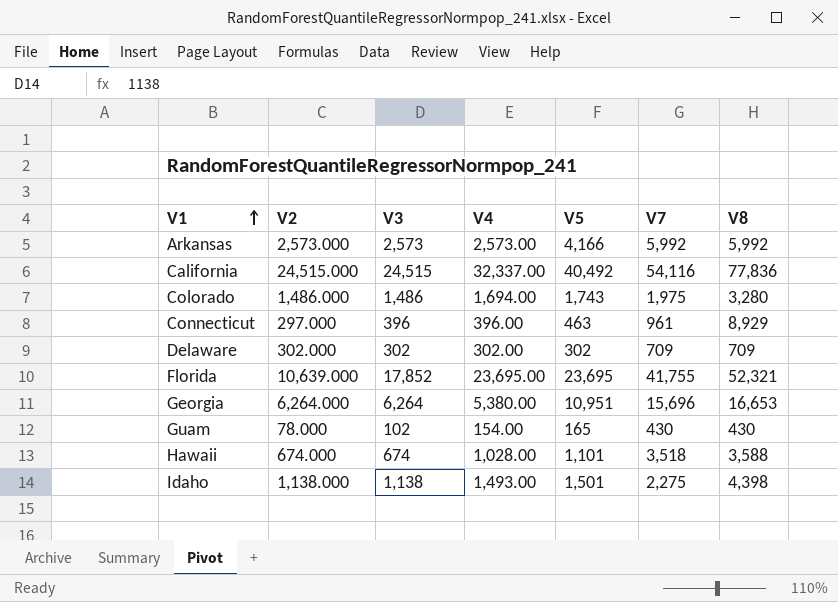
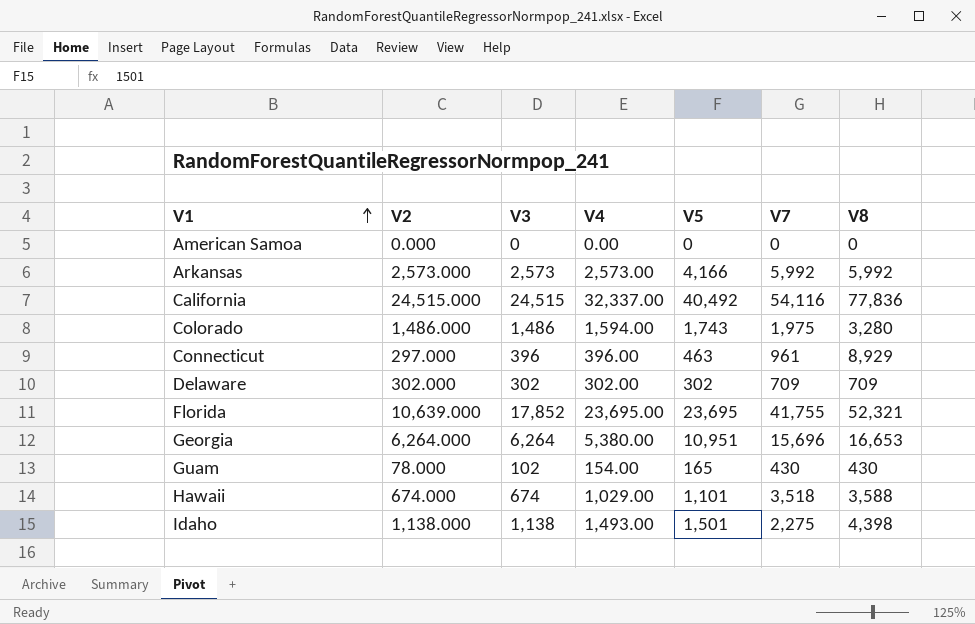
row American Samoa: none -> 0.000 | 0 | 0.00 | 0 | 0 | 0
Colorado | V4: 1,694.00 -> 1,594.00
Hawaii | V4: 1,028.00 -> 1,029.00

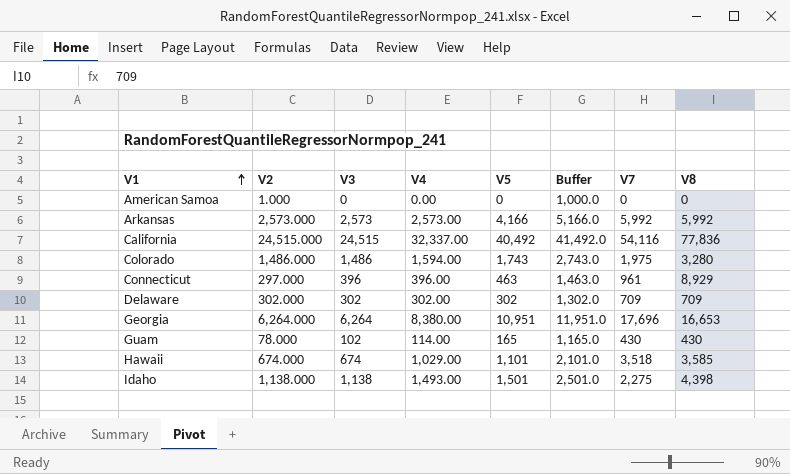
column Buffer | formula: none -> [V5] + 1000
row Florida: 10,639.000 | 17,852 | 23,695.00 | 23,695 | 41,755 | 52,321 -> none
American Samoa | V2: 0.000 -> 1.000
Georgia | V4: 5,380.00 -> 8,380.00
Georgia | V7: 15,696 -> 17,696
Guam | V4: 154.00 -> 114.00
Hawaii | V8: 3,588 -> 3,585

